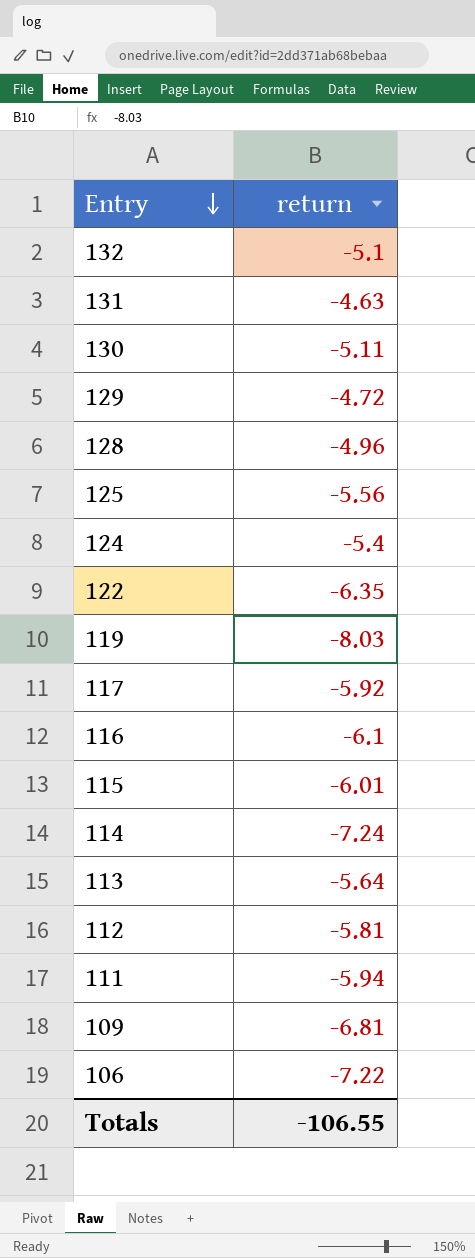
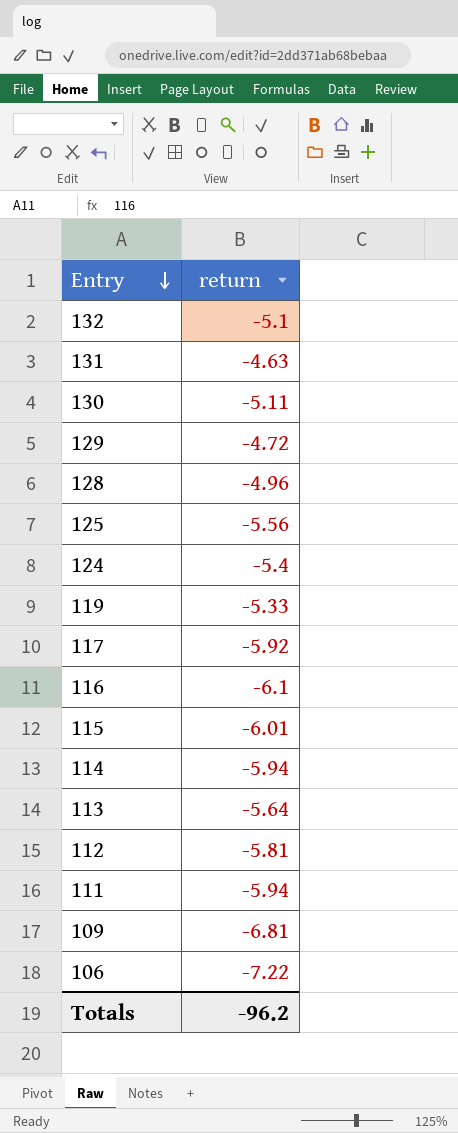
row 122: -6.35 -> none
119 | return: -8.03 -> -5.33
114 | return: -7.24 -> -5.94
Totals | return: -106.55 -> -96.2

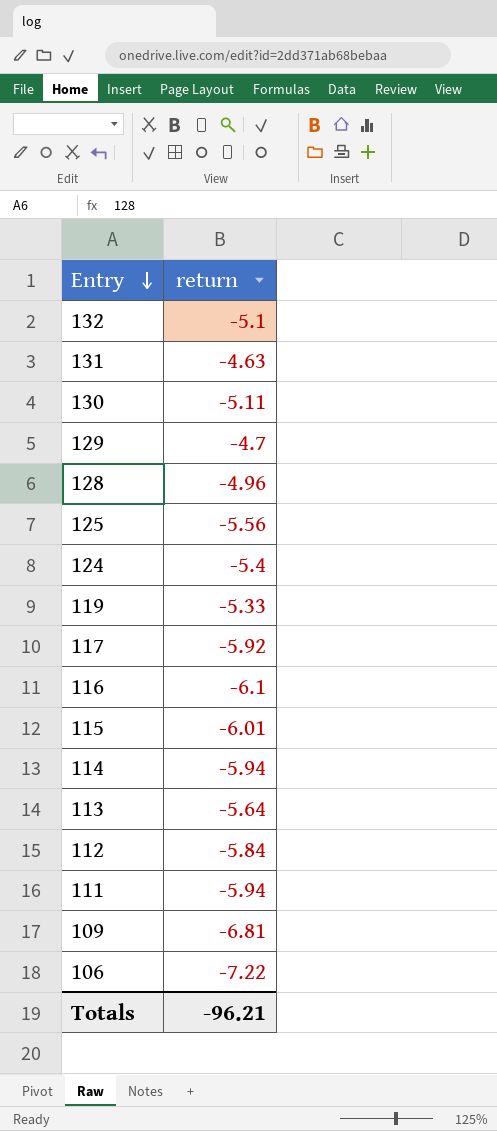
129 | return: -4.72 -> -4.7
112 | return: -5.81 -> -5.84
Totals | return: -96.2 -> -96.21

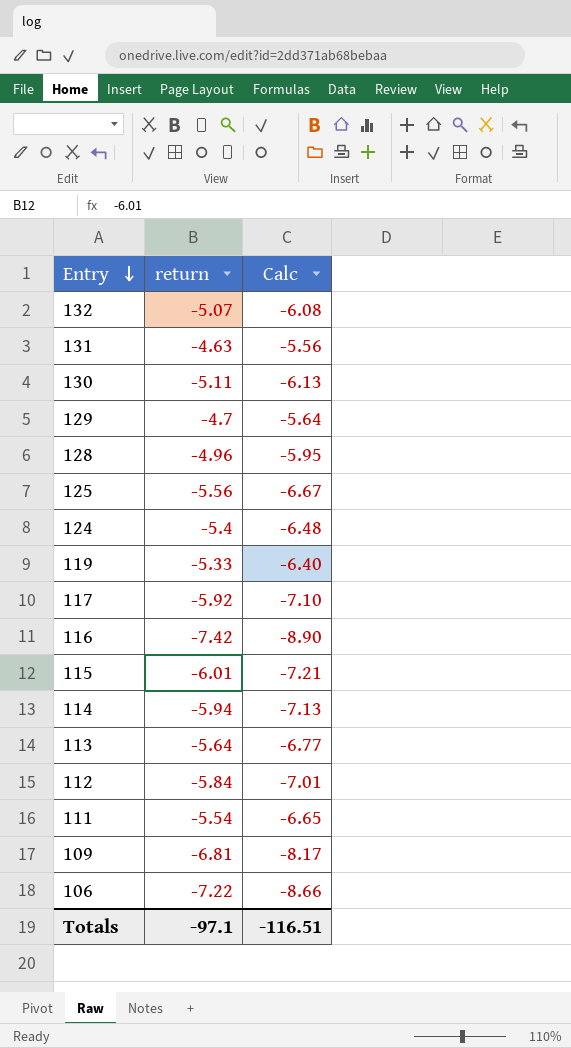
column Calc | formula: none -> [return] * 1.2
132 | return: -5.1 -> -5.07
116 | return: -6.1 -> -7.42
111 | return: -5.94 -> -5.54
Totals | return: -96.21 -> -97.1

